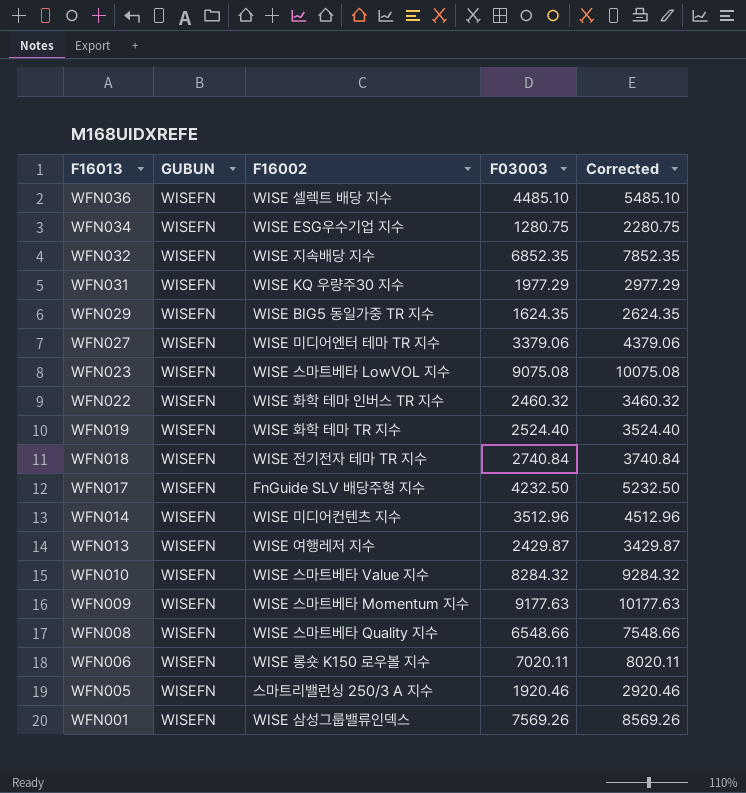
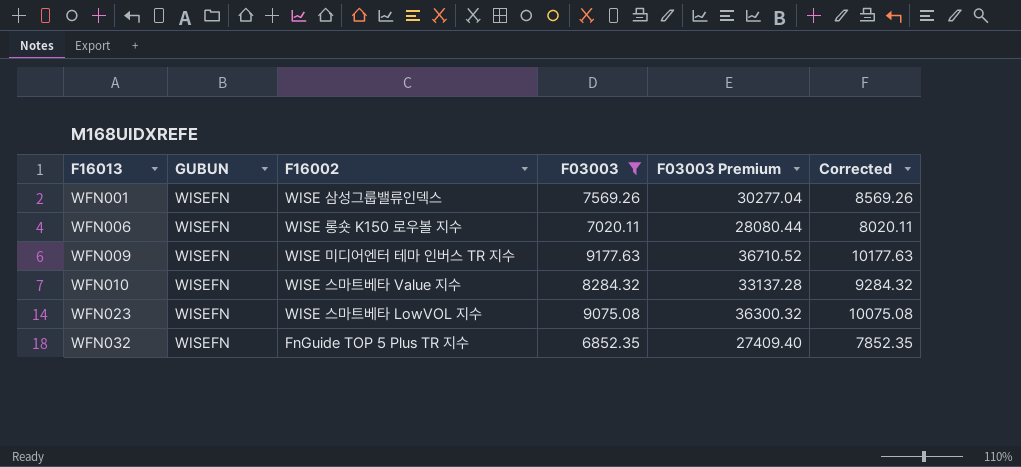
filter: none -> F03003 >= 6852.35
row order: F16013 descending -> F16013 ascending
column F03003 Premium | formula: none -> [F03003] * 4
WFN009 | F16002: WISE 스마트베타 Momentum 지수 -> WISE 미디어엔터 테마 인버스 TR 지수
WFN032 | F16002: WISE 지속배당 지수 -> FnGuide TOP 5 Plus TR 지수

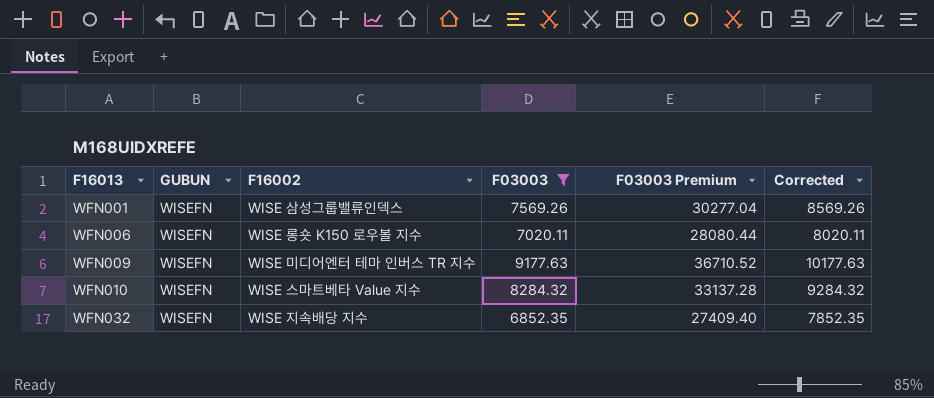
row WFN023: WISEFN | WISE 스마트베타 LowVOL 지수 | 9075.08 | 36300.32 | 10075.08 -> none
WFN032 | F16002: FnGuide TOP 5 Plus TR 지수 -> WISE 지속배당 지수

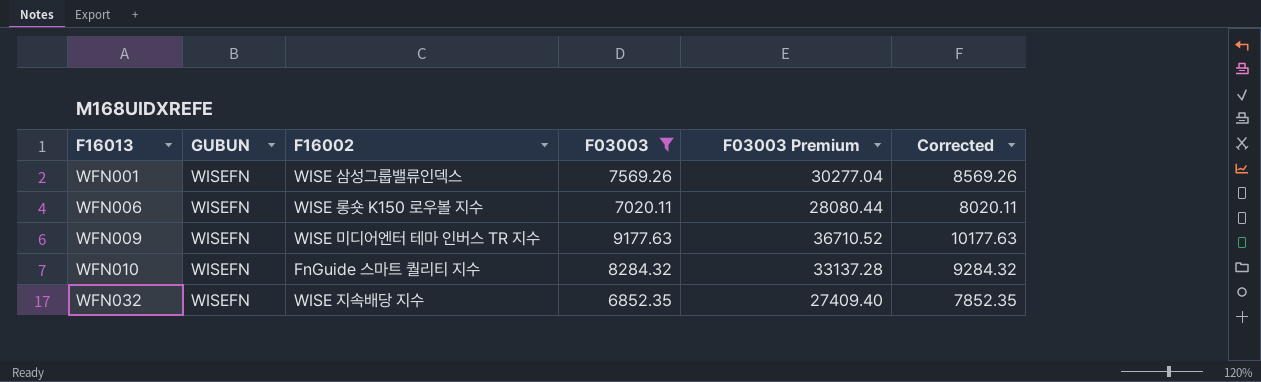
WFN010 | F16002: WISE 스마트베타 Value 지수 -> FnGuide 스마트 퀄리티 지수

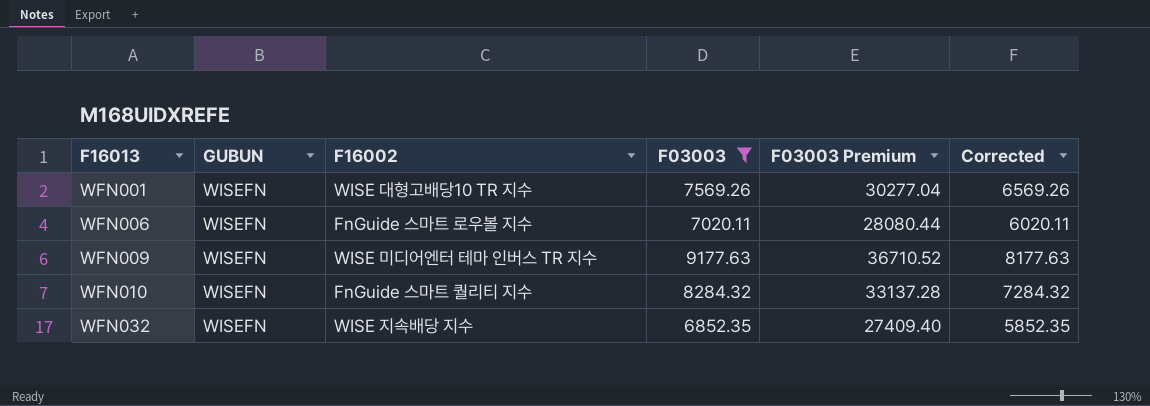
column Corrected | formula: [F03003] + 1000 -> [F03003] - 1000
WFN001 | F16002: WISE 삼성그룹밸류인덱스 -> WISE 대형고배당10 TR 지수
WFN006 | F16002: WISE 롱숏 K150 로우볼 지수 -> FnGuide 스마트 로우볼 지수

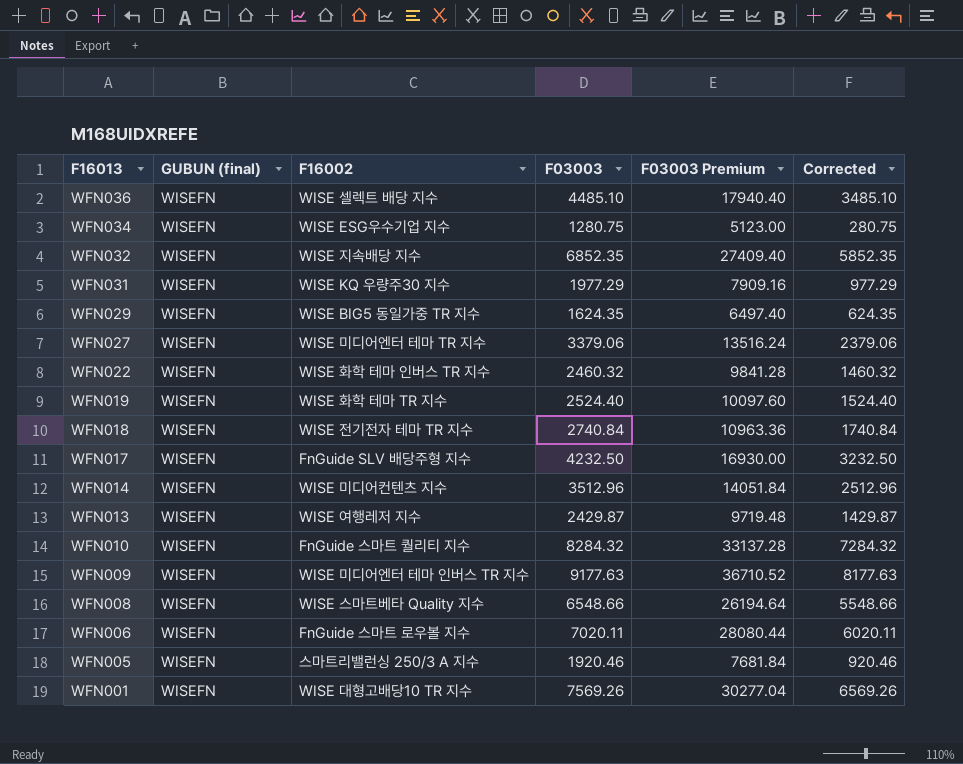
filter: F03003 >= 6852.35 -> none
row order: F16013 ascending -> F16013 descending
column name: GUBUN -> GUBUN (final)

